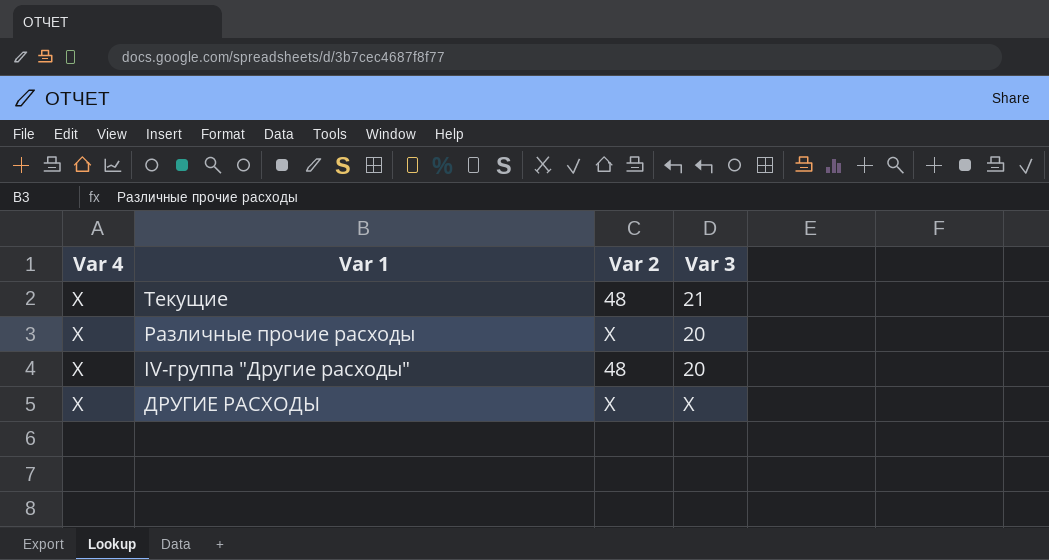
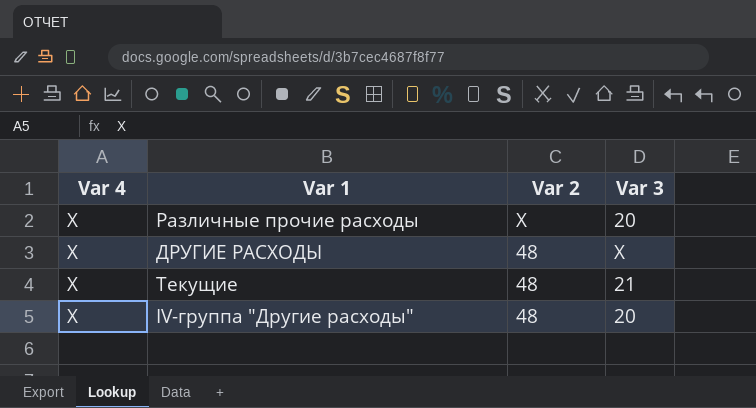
row order: none -> Var 2 descending
ДРУГИЕ РАСХОДЫ | Var 2: X -> 48

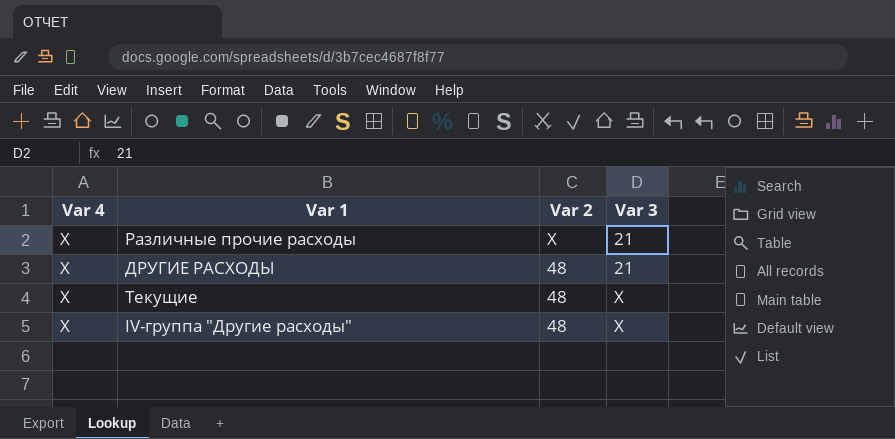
Различные прочие расходы | Var 3: 20 -> 21
ДРУГИЕ РАСХОДЫ | Var 3: X -> 21
Текущие | Var 3: 21 -> X
IV-группа "Другие расходы" | Var 3: 20 -> X

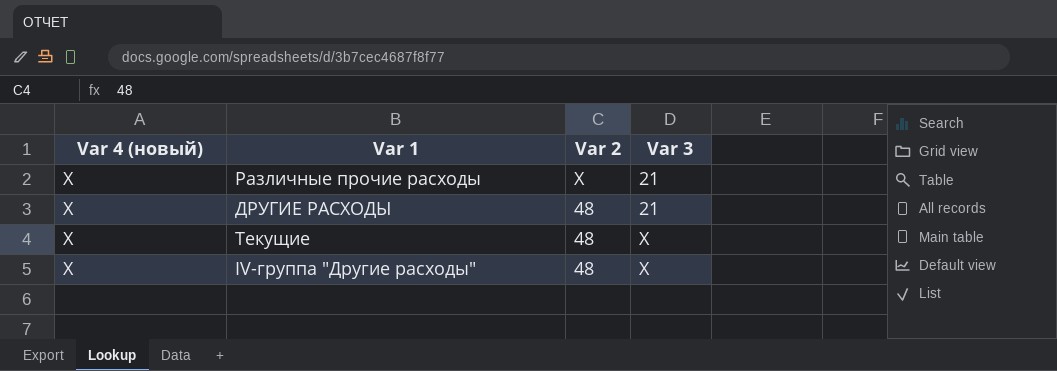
column name: Var 4 -> Var 4 (новый)

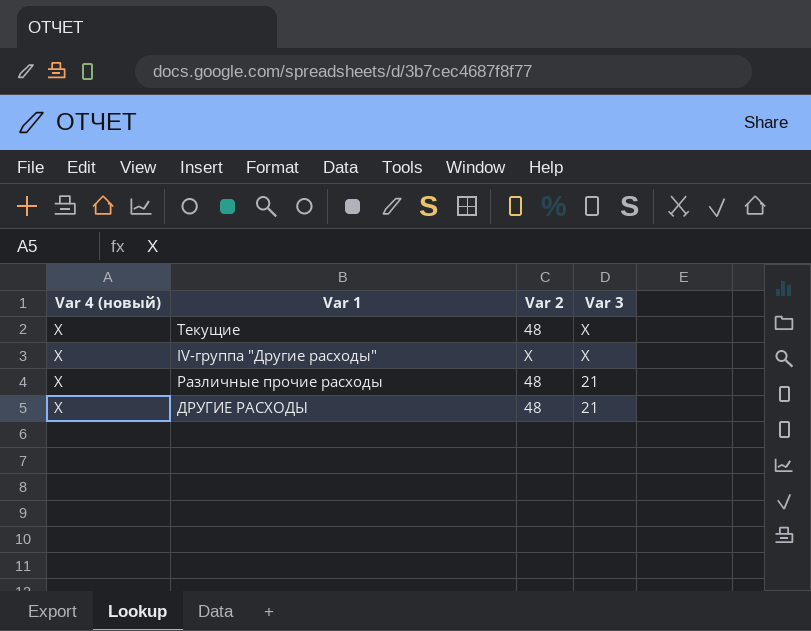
row order: Var 2 descending -> Var 3 descending
IV-группа "Другие расходы" | Var 2: 48 -> X
Различные прочие расходы | Var 2: X -> 48

